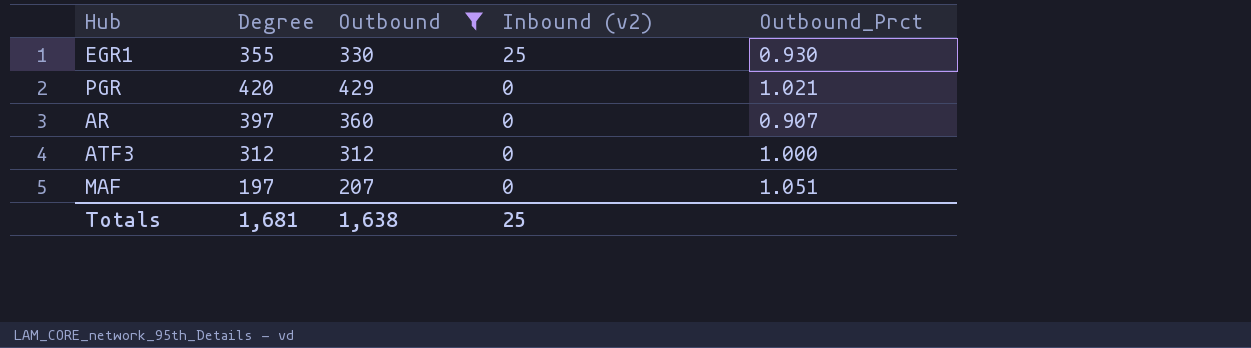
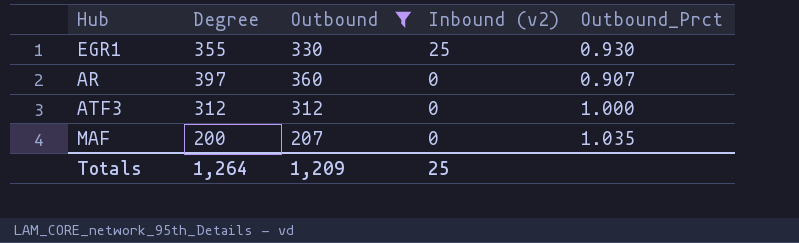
row PGR: 420 | 429 | 0 | 1.021 -> none
MAF | Degree: 197 -> 200
MAF | Outbound_Prct: 1.051 -> 1.035
Totals | Degree: 1,681 -> 1,264
Totals | Outbound: 1,638 -> 1,209

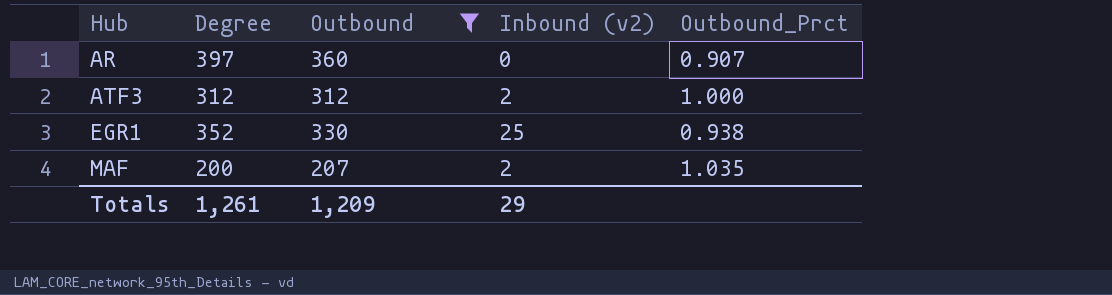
row order: Inbound (v2) descending -> Hub ascending
ATF3 | Inbound (v2): 0 -> 2
EGR1 | Degree: 355 -> 352
EGR1 | Outbound_Prct: 0.930 -> 0.938
MAF | Inbound (v2): 0 -> 2
Totals | Degree: 1,264 -> 1,261
Totals | Inbound (v2): 25 -> 29

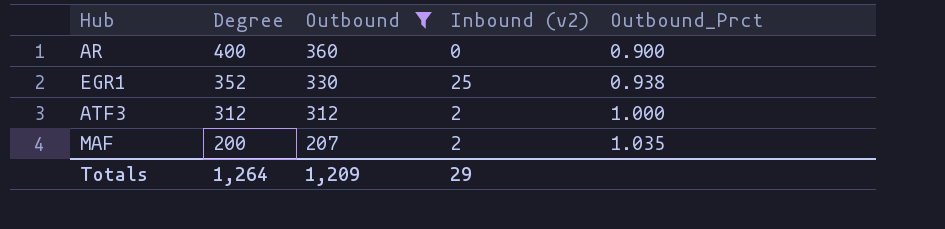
row order: Hub ascending -> Degree descending
AR | Degree: 397 -> 400
AR | Outbound_Prct: 0.907 -> 0.900
Totals | Degree: 1,261 -> 1,264

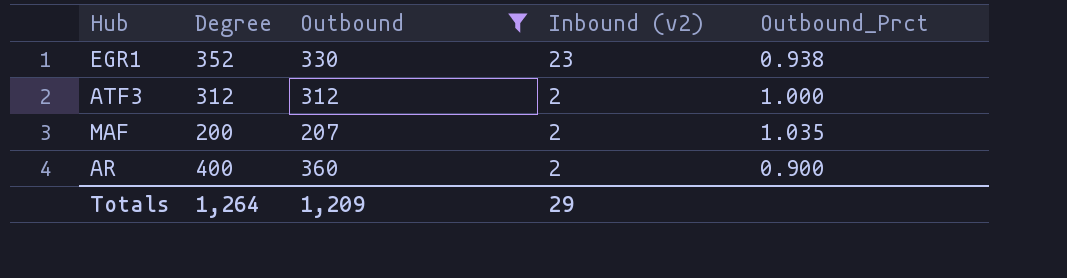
row order: Degree descending -> Inbound (v2) descending
EGR1 | Inbound (v2): 25 -> 23
AR | Inbound (v2): 0 -> 2

